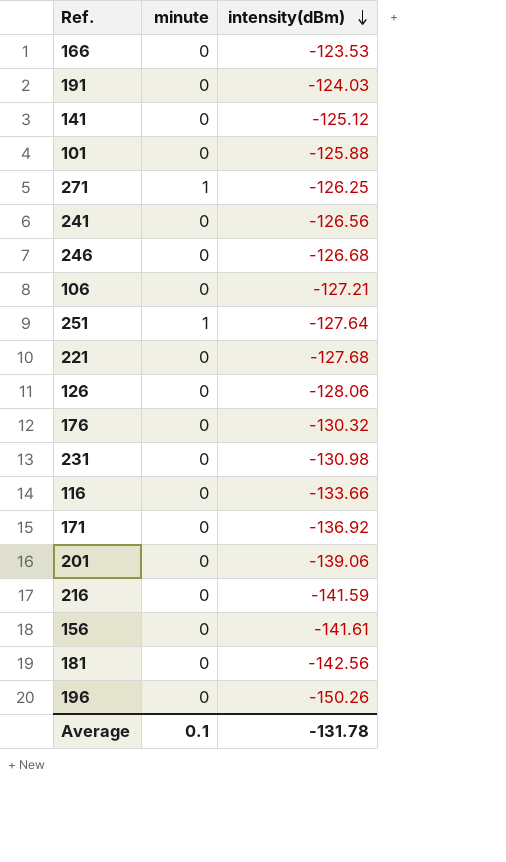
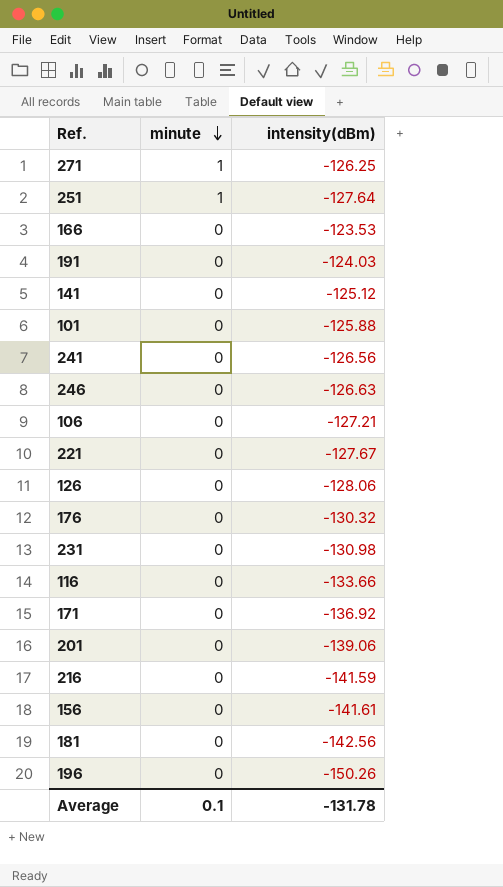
row order: intensity(dBm) descending -> minute descending
246 | intensity(dBm): -126.68 -> -126.63
221 | intensity(dBm): -127.68 -> -127.67

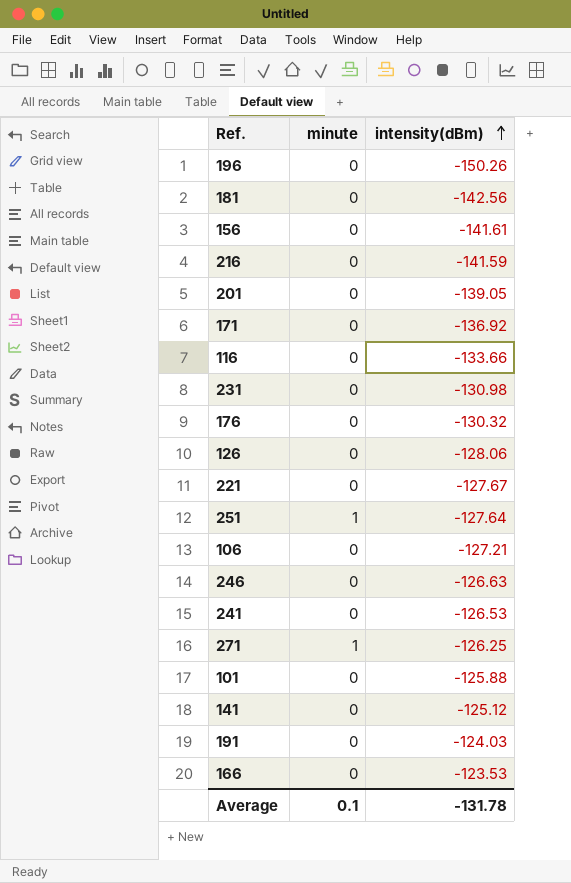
row order: minute descending -> intensity(dBm) ascending
201 | intensity(dBm): -139.06 -> -139.05
241 | intensity(dBm): -126.56 -> -126.53

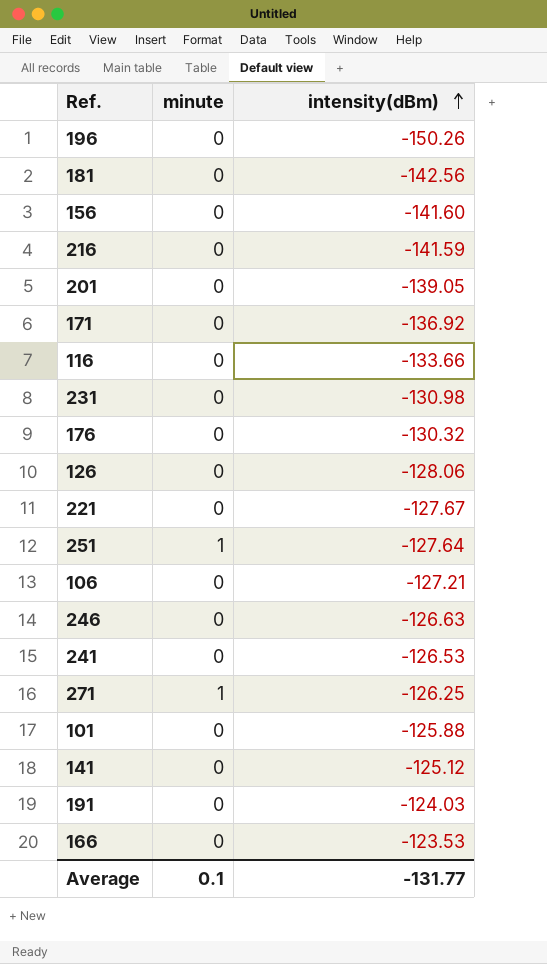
156 | intensity(dBm): -141.61 -> -141.60
Average | intensity(dBm): -131.78 -> -131.77

